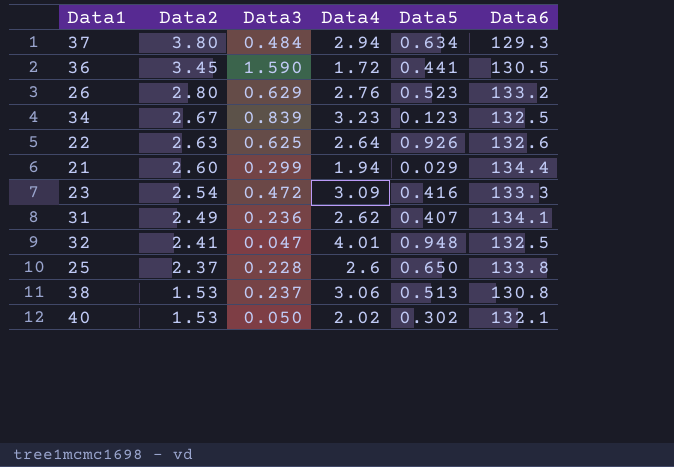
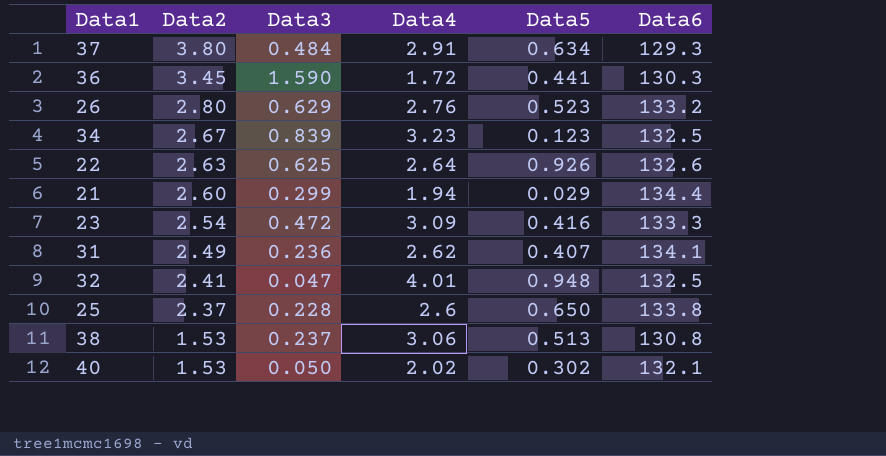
37 | Data4: 2.94 -> 2.91
36 | Data6: 130.5 -> 130.3

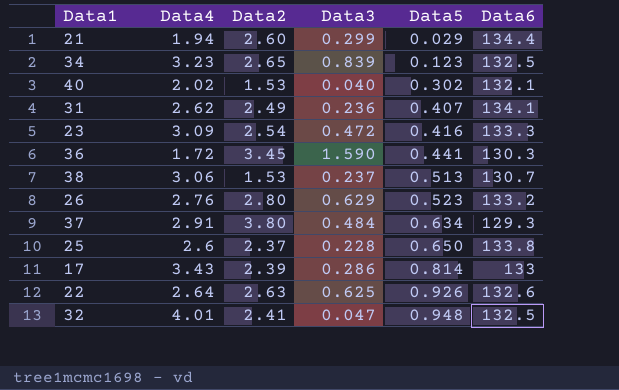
row order: Data2 descending -> Data5 ascending
column Data4 | position: 4 -> 2
34 | Data2: 2.67 -> 2.65
40 | Data3: 0.050 -> 0.040
38 | Data6: 130.8 -> 130.7
row 17: none -> 3.43 | 2.39 | 0.286 | 0.814 | 133

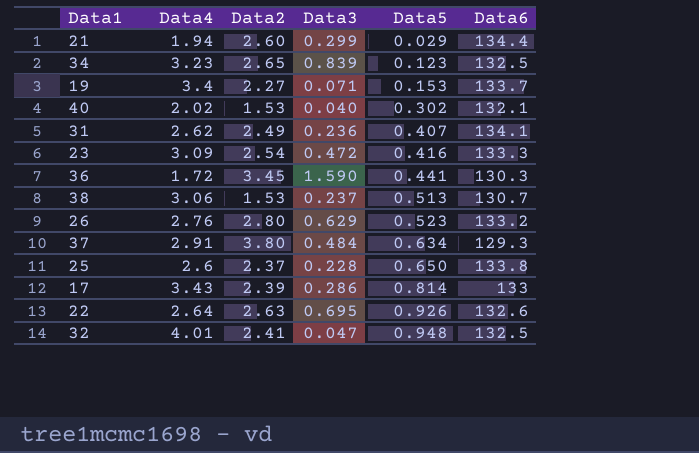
row 19: none -> 3.4 | 2.27 | 0.071 | 0.153 | 133.7
22 | Data3: 0.625 -> 0.695

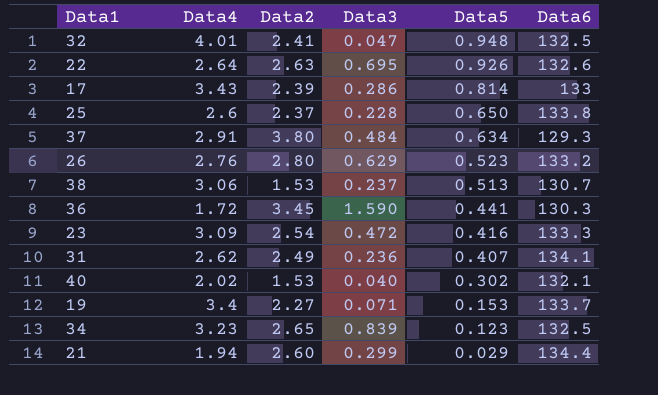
row order: Data5 ascending -> Data5 descending

